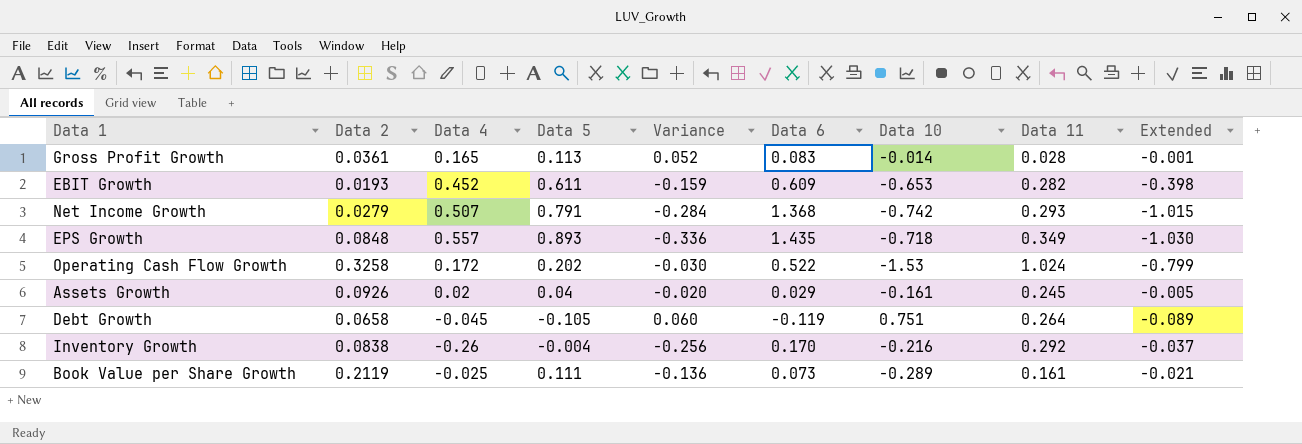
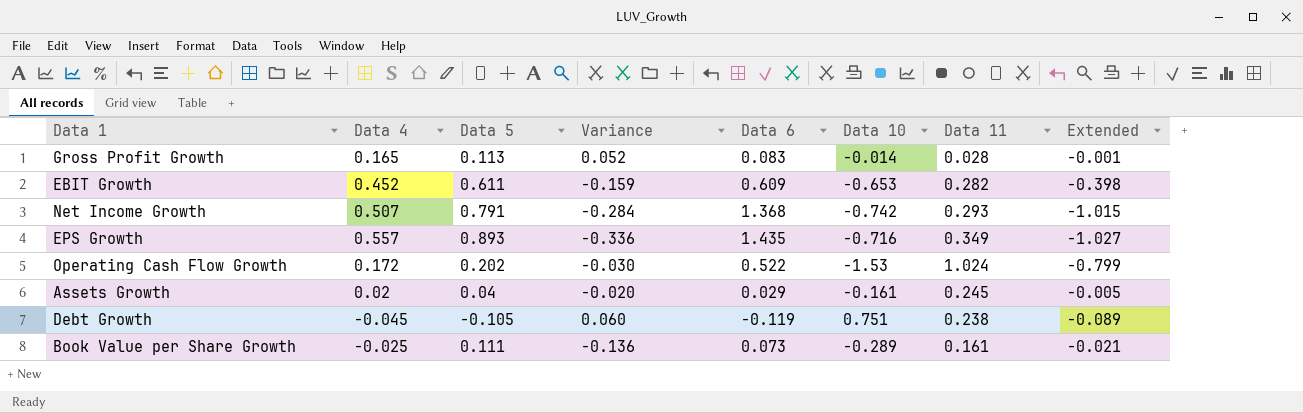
column Data 2 | position: 2 -> none
row Inventory Growth: 0.0838 | -0.26 | -0.004 | -0.256 | 0.170 | -0.216 | 0.292 | -0.037 -> none
EPS Growth | Data 10: -0.718 -> -0.716
EPS Growth | Extended: -1.030 -> -1.027
Debt Growth | Data 11: 0.264 -> 0.238

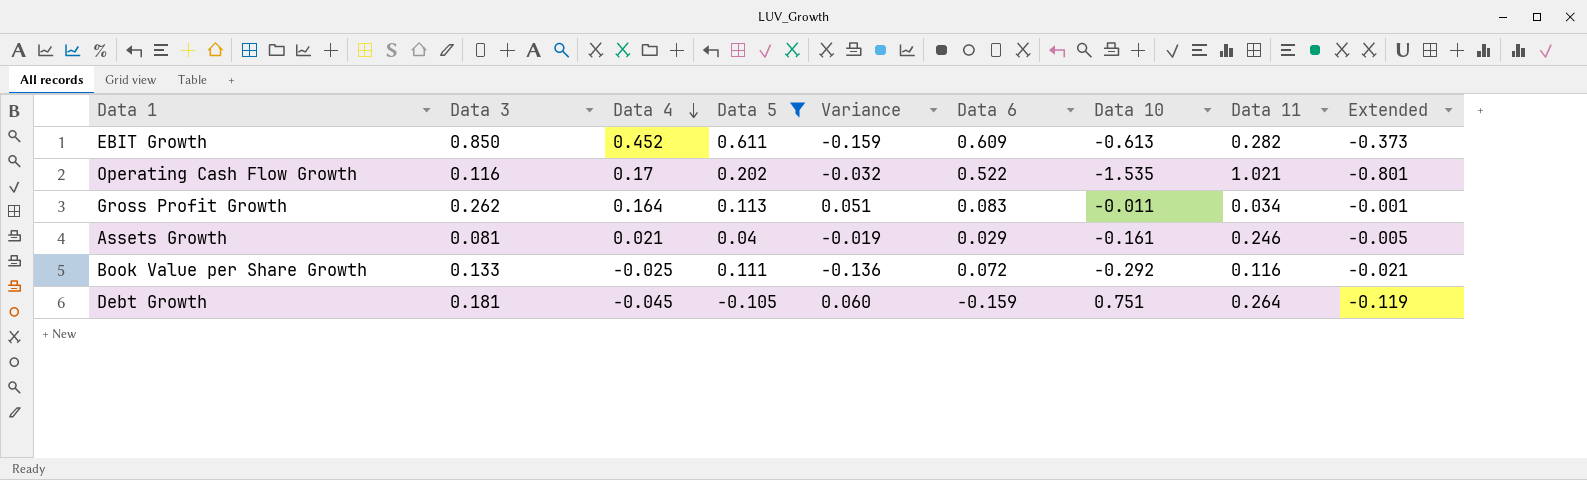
filter: none -> Data 5 <= 0.611
row order: none -> Data 4 descending
column Data 3 | position: none -> 2
EBIT Growth | Data 10: -0.653 -> -0.613
EBIT Growth | Extended: -0.398 -> -0.373
Operating Cash Flow Growth | Data 4: 0.172 -> 0.17
Operating Cash Flow Growth | Variance: -0.030 -> -0.032
Operating Cash Flow Growth | Data 10: -1.53 -> -1.535
Operating Cash Flow Growth | Data 11: 1.024 -> 1.021
Operating Cash Flow Growth | Extended: -0.799 -> -0.801
Gross Profit Growth | Data 4: 0.165 -> 0.164
Gross Profit Growth | Variance: 0.052 -> 0.051
Gross Profit Growth | Data 10: -0.014 -> -0.011
Gross Profit Growth | Data 11: 0.028 -> 0.034
Assets Growth | Data 4: 0.02 -> 0.021
Assets Growth | Variance: -0.020 -> -0.019
Assets Growth | Data 11: 0.245 -> 0.246
Book Value per Share Growth | Data 6: 0.073 -> 0.072
Book Value per Share Growth | Data 10: -0.289 -> -0.292
Book Value per Share Growth | Data 11: 0.161 -> 0.116
Debt Growth | Data 6: -0.119 -> -0.159
Debt Growth | Data 11: 0.238 -> 0.264
Debt Growth | Extended: -0.089 -> -0.119

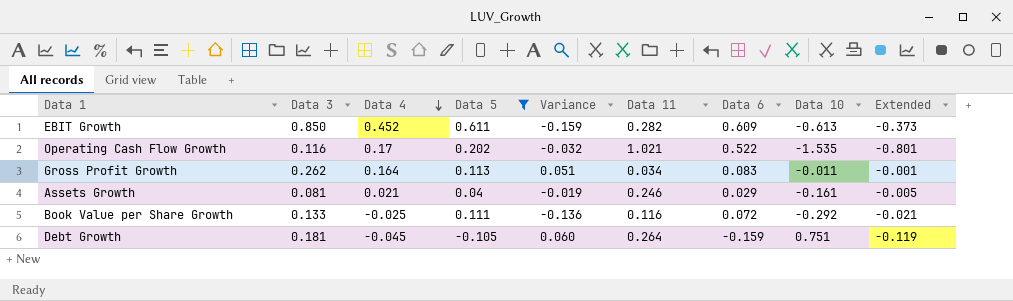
column Data 11 | position: 8 -> 6

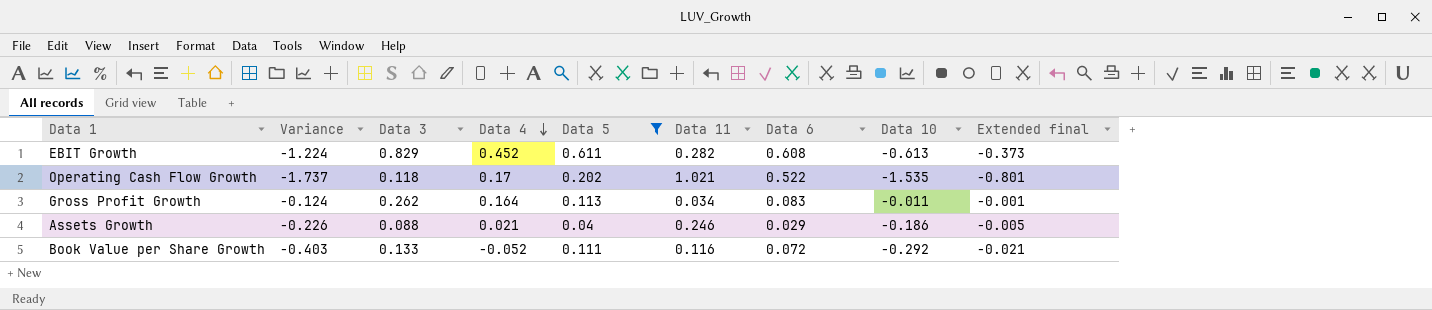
column Variance | formula: [Data 4] - [Data 5] -> [Data 10] - [Data 5]
column Variance | position: 5 -> 2
column name: Extended -> Extended final
row Debt Growth: 0.181 | -0.045 | -0.105 | 0.060 | 0.264 | -0.159 | 0.751 | -0.119 -> none
EBIT Growth | Data 3: 0.850 -> 0.829
EBIT Growth | Data 6: 0.609 -> 0.608
Operating Cash Flow Growth | Data 3: 0.116 -> 0.118
Assets Growth | Data 3: 0.081 -> 0.088
Assets Growth | Data 10: -0.161 -> -0.186
Book Value per Share Growth | Data 4: -0.025 -> -0.052

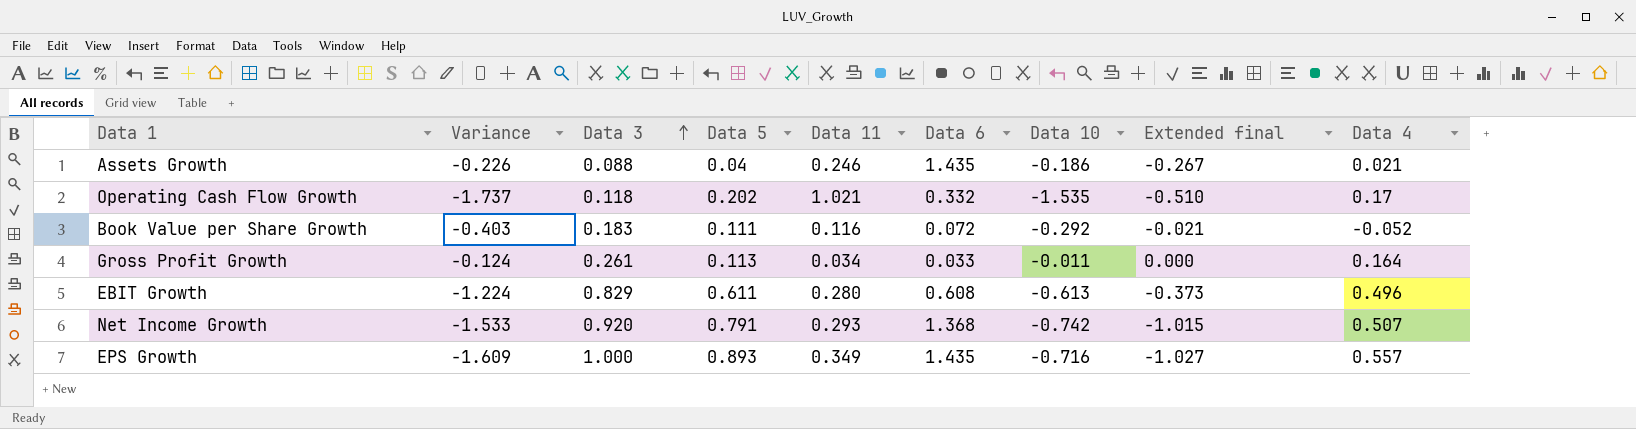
filter: Data 5 <= 0.611 -> none
row order: Data 4 descending -> Data 3 ascending
column Data 4 | position: 4 -> 9
Assets Growth | Data 6: 0.029 -> 1.435
Assets Growth | Extended final: -0.005 -> -0.267
Operating Cash Flow Growth | Data 6: 0.522 -> 0.332
Operating Cash Flow Growth | Extended final: -0.801 -> -0.510
Book Value per Share Growth | Data 3: 0.133 -> 0.183
Gross Profit Growth | Data 3: 0.262 -> 0.261
Gross Profit Growth | Data 6: 0.083 -> 0.033
Gross Profit Growth | Extended final: -0.001 -> 0.000
EBIT Growth | Data 11: 0.282 -> 0.280
EBIT Growth | Data 4: 0.452 -> 0.496

